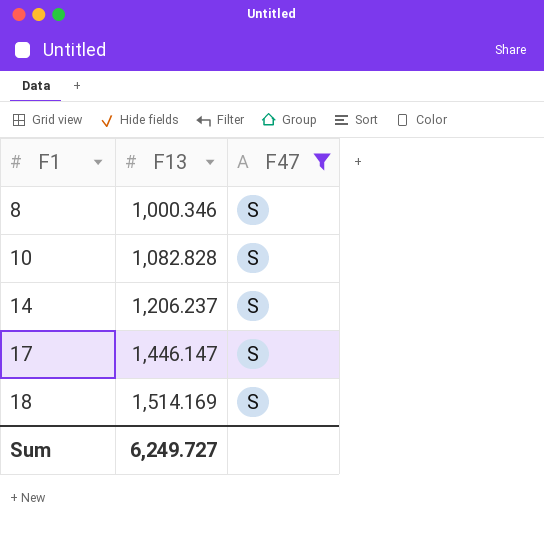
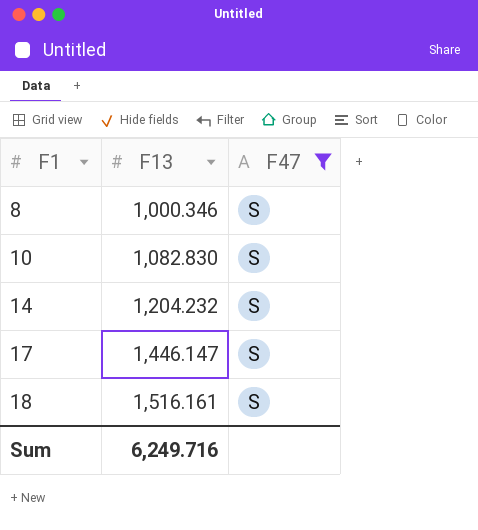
10 | F13: 1,082.828 -> 1,082.830
14 | F13: 1,206.237 -> 1,204.232
18 | F13: 1,514.169 -> 1,516.161
Sum | F13: 6,249.727 -> 6,249.716

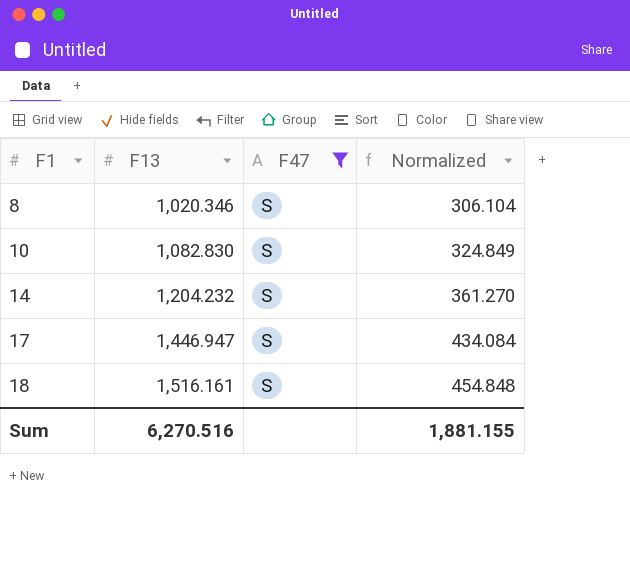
column Normalized | formula: none -> [F13] * 0.3
8 | F13: 1,000.346 -> 1,020.346
17 | F13: 1,446.147 -> 1,446.947
Sum | F13: 6,249.716 -> 6,270.516

